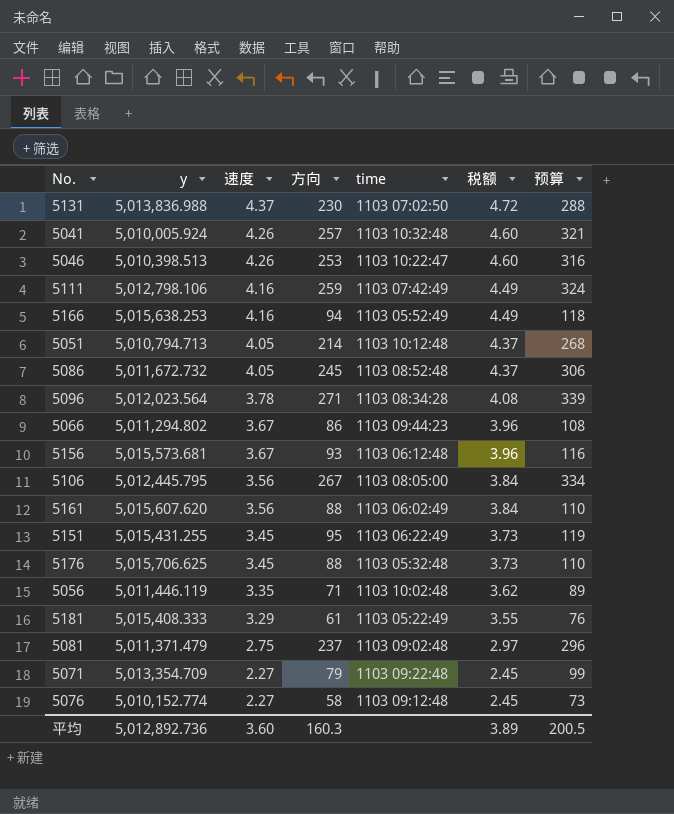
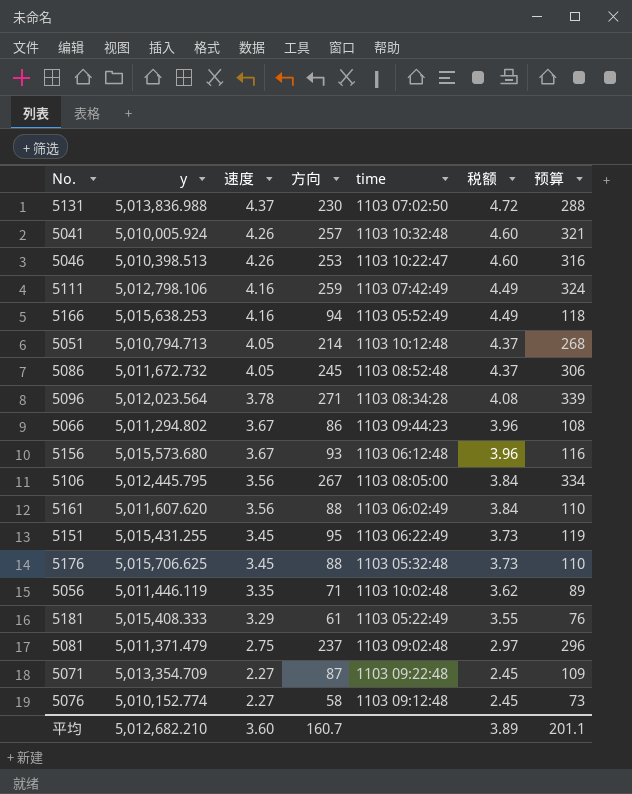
5156 | y: 5,015,573.681 -> 5,015,573.680
5161 | y: 5,015,607.620 -> 5,011,607.620
5071 | 方向: 79 -> 87
5071 | 预算: 99 -> 109
平均 | y: 5,012,892.736 -> 5,012,682.210
平均 | 方向: 160.3 -> 160.7
平均 | 预算: 200.5 -> 201.1

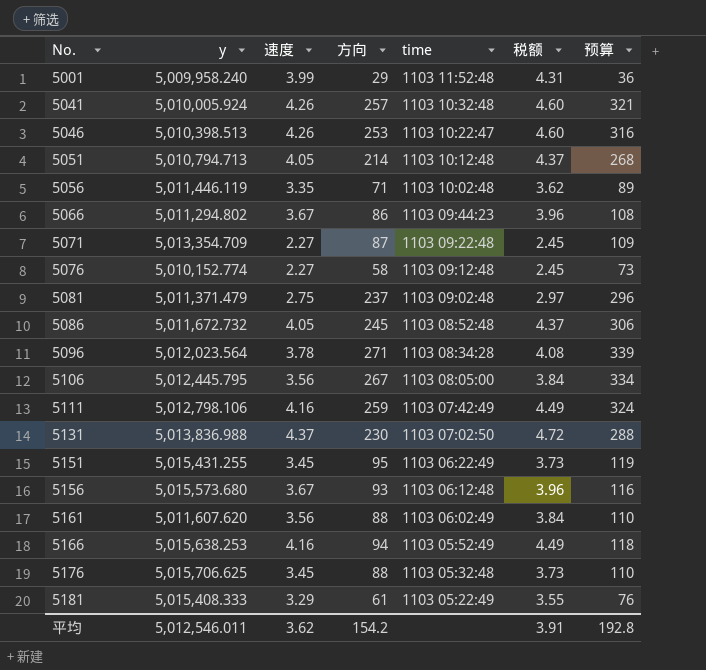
row order: 速度 descending -> No. ascending
row 5001: none -> 5,009,958.240 | 3.99 | 29 | 1103 11:52:48 | 4.31 | 36
平均 | y: 5,012,682.210 -> 5,012,546.011
平均 | 速度: 3.60 -> 3.62
平均 | 方向: 160.7 -> 154.2
平均 | 税额: 3.89 -> 3.91
平均 | 预算: 201.1 -> 192.8

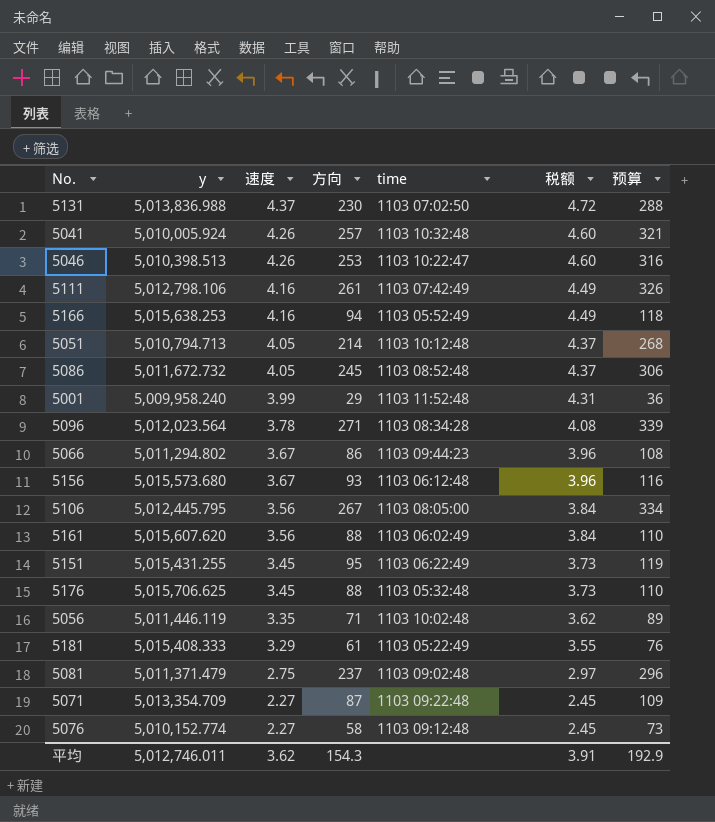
row order: No. ascending -> 速度 descending
5111 | 方向: 259 -> 261
5111 | 预算: 324 -> 326
5161 | y: 5,011,607.620 -> 5,015,607.620
平均 | y: 5,012,546.011 -> 5,012,746.011
平均 | 方向: 154.2 -> 154.3
平均 | 预算: 192.8 -> 192.9

